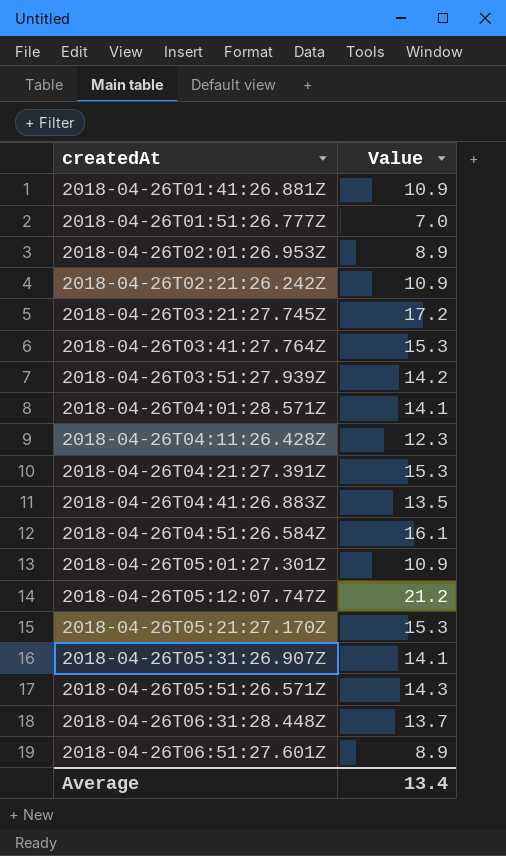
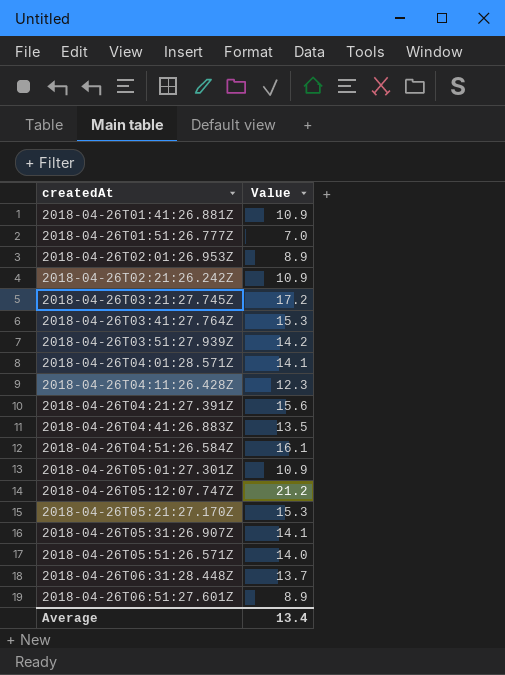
2018-04-26T04:21:27.391Z | Value: 15.3 -> 15.6
2018-04-26T05:51:26.571Z | Value: 14.3 -> 14.0

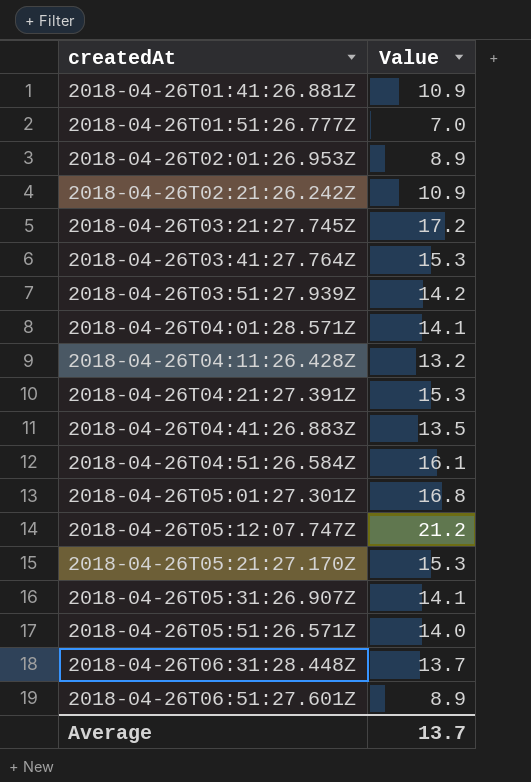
2018-04-26T04:11:26.428Z | Value: 12.3 -> 13.2
2018-04-26T04:21:27.391Z | Value: 15.6 -> 15.3
2018-04-26T05:01:27.301Z | Value: 10.9 -> 16.8
Average | Value: 13.4 -> 13.7

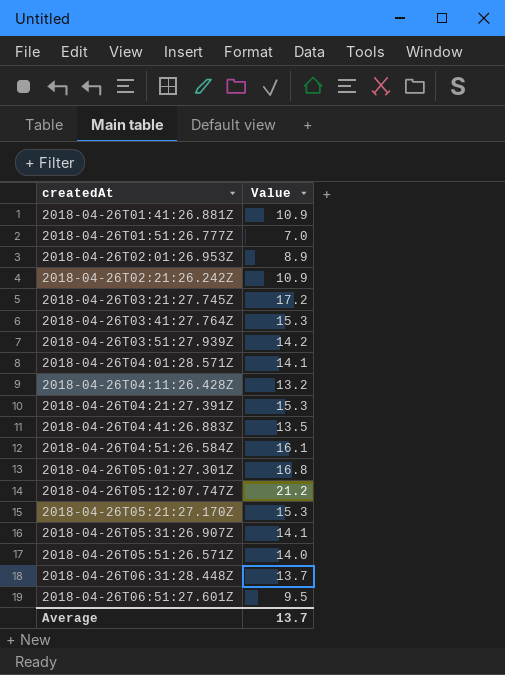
2018-04-26T06:51:27.601Z | Value: 8.9 -> 9.5

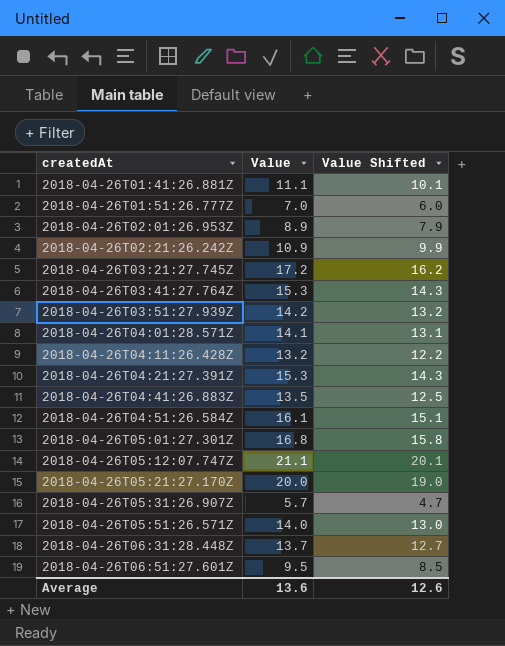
column Value Shifted | formula: none -> [Value] - 1
2018-04-26T01:41:26.881Z | Value: 10.9 -> 11.1
2018-04-26T05:12:07.747Z | Value: 21.2 -> 21.1
2018-04-26T05:21:27.170Z | Value: 15.3 -> 20.0
2018-04-26T05:31:26.907Z | Value: 14.1 -> 5.7
Average | Value: 13.7 -> 13.6

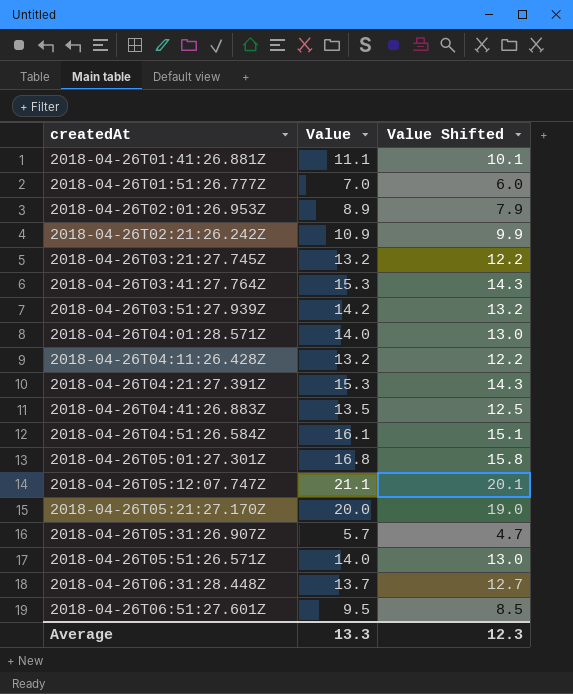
2018-04-26T03:21:27.745Z | Value: 17.2 -> 13.2
2018-04-26T03:21:27.745Z | Value Shifted: 16.2 -> 12.2
2018-04-26T04:01:28.571Z | Value: 14.1 -> 14.0
2018-04-26T04:01:28.571Z | Value Shifted: 13.1 -> 13.0
Average | Value: 13.6 -> 13.3
Average | Value Shifted: 12.6 -> 12.3

